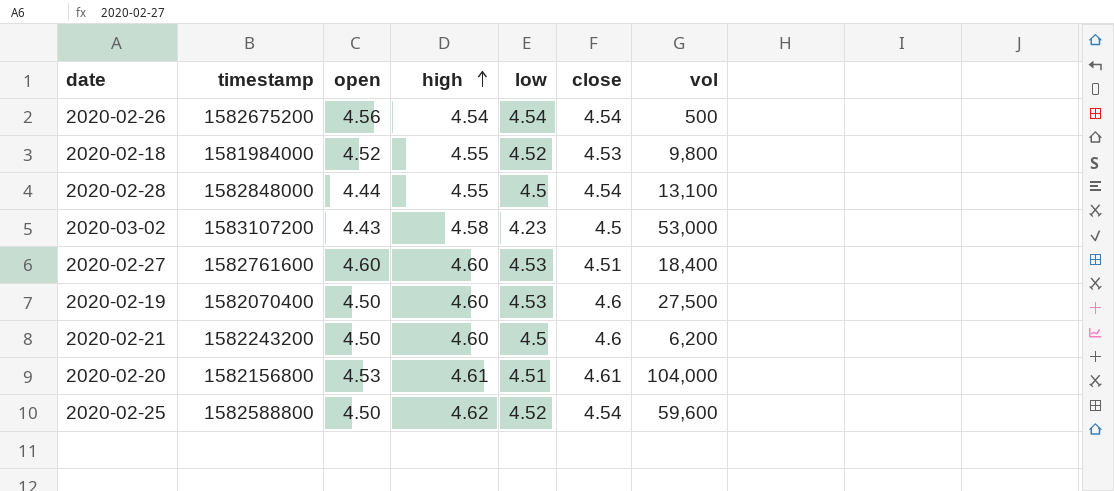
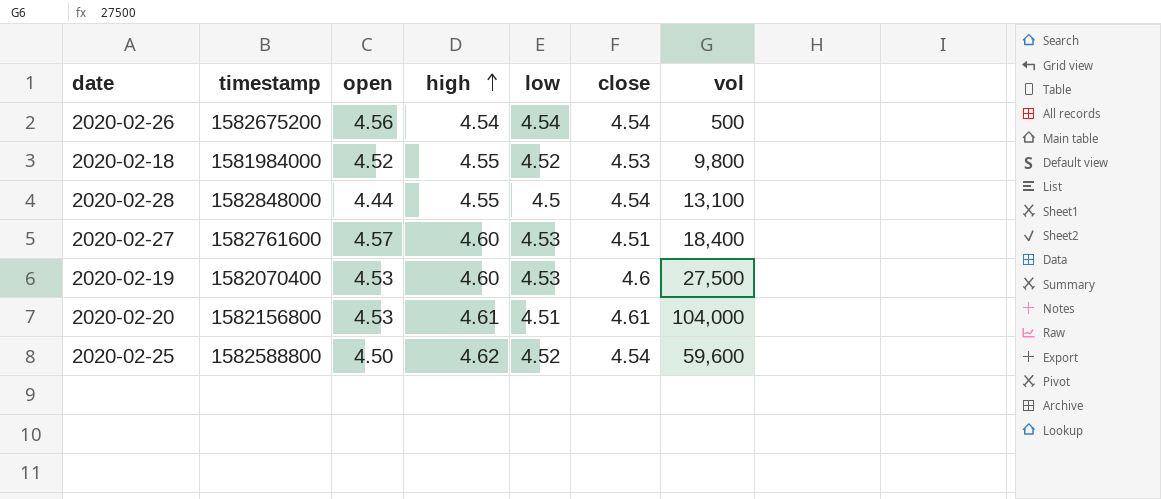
row 2020-03-02: 1583107200 | 4.43 | 4.58 | 4.23 | 4.5 | 53,000 -> none
row 2020-02-21: 1582243200 | 4.50 | 4.60 | 4.5 | 4.6 | 6,200 -> none
2020-02-27 | open: 4.60 -> 4.57
2020-02-19 | open: 4.50 -> 4.53

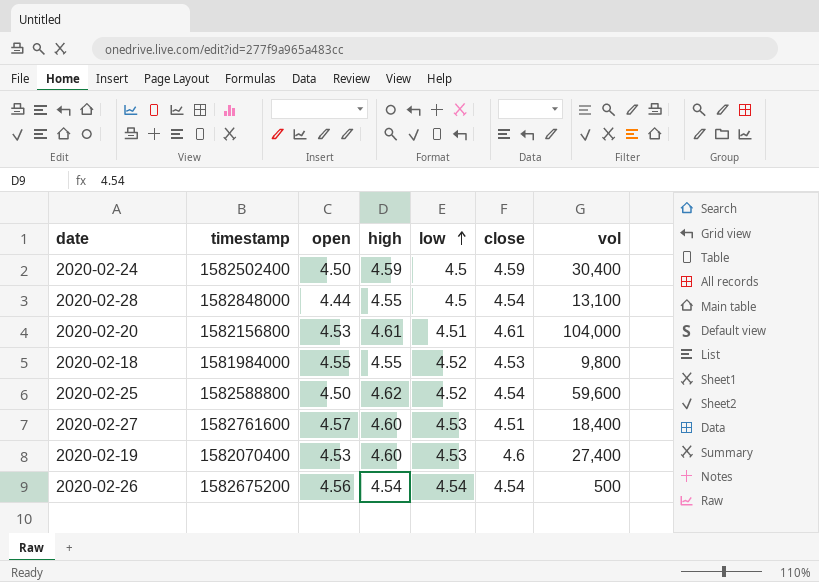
row order: high ascending -> low ascending
row 2020-02-24: none -> 1582502400 | 4.50 | 4.59 | 4.5 | 4.59 | 30,400
2020-02-18 | open: 4.52 -> 4.55
2020-02-19 | vol: 27,500 -> 27,400

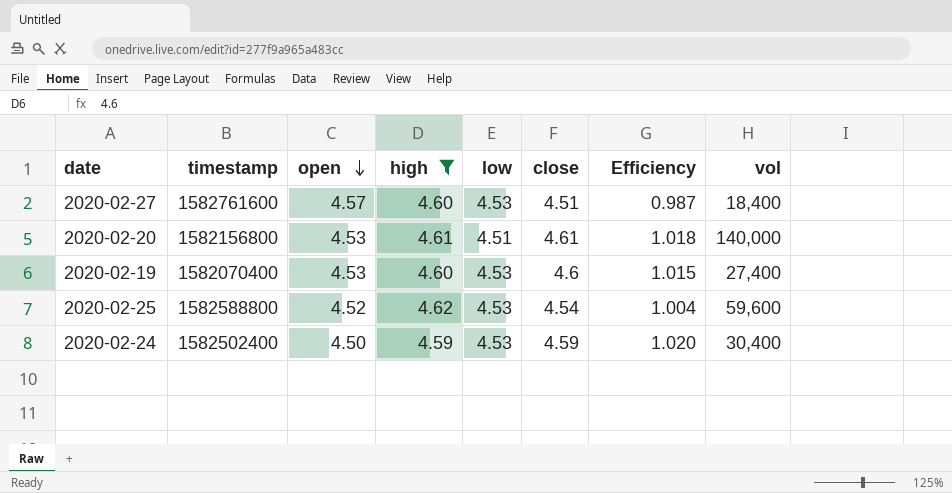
filter: none -> high >= 4.59
row order: low ascending -> open descending
column Efficiency | formula: none -> [close] / [open]
2020-02-20 | vol: 104,000 -> 140,000
2020-02-25 | open: 4.50 -> 4.52
2020-02-25 | low: 4.52 -> 4.53
2020-02-24 | low: 4.5 -> 4.53

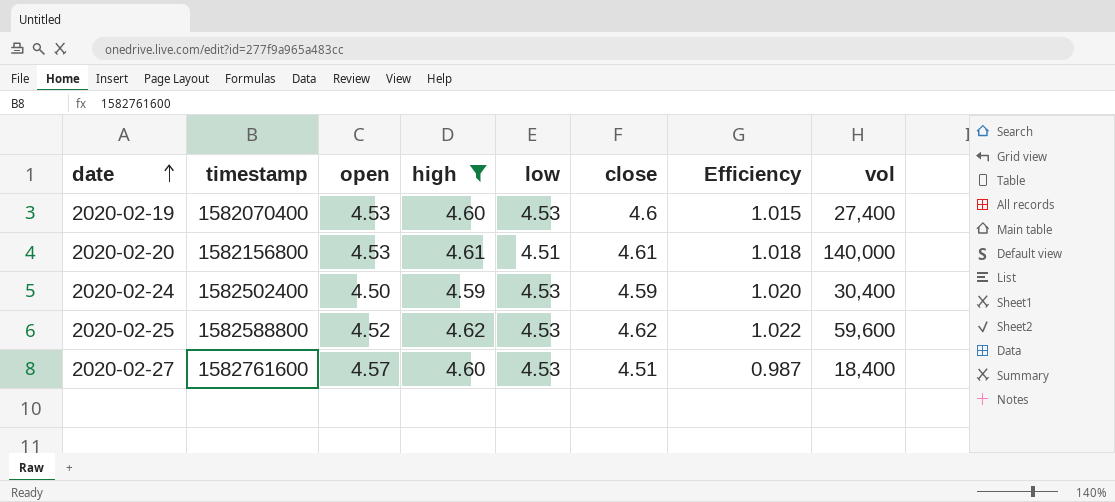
row order: open descending -> date ascending
2020-02-25 | close: 4.54 -> 4.62
2020-02-25 | Efficiency: 1.004 -> 1.022

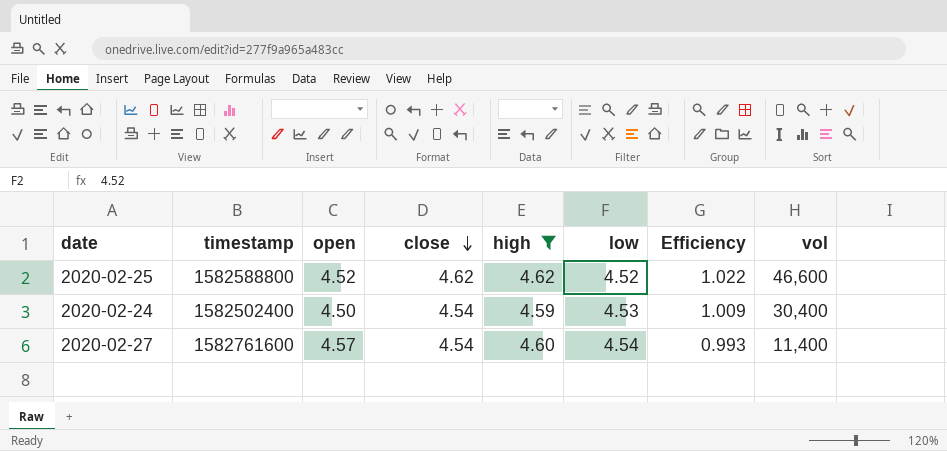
row order: date ascending -> close descending
column close | position: 6 -> 4
row 2020-02-19: 1582070400 | 4.53 | 4.60 | 4.53 | 4.6 | 1.015 | 27,400 -> none
row 2020-02-20: 1582156800 | 4.53 | 4.61 | 4.51 | 4.61 | 1.018 | 140,000 -> none
2020-02-25 | low: 4.53 -> 4.52
2020-02-25 | vol: 59,600 -> 46,600
2020-02-24 | close: 4.59 -> 4.54
2020-02-24 | Efficiency: 1.020 -> 1.009
2020-02-27 | close: 4.51 -> 4.54
2020-02-27 | low: 4.53 -> 4.54
2020-02-27 | Efficiency: 0.987 -> 0.993
2020-02-27 | vol: 18,400 -> 11,400

